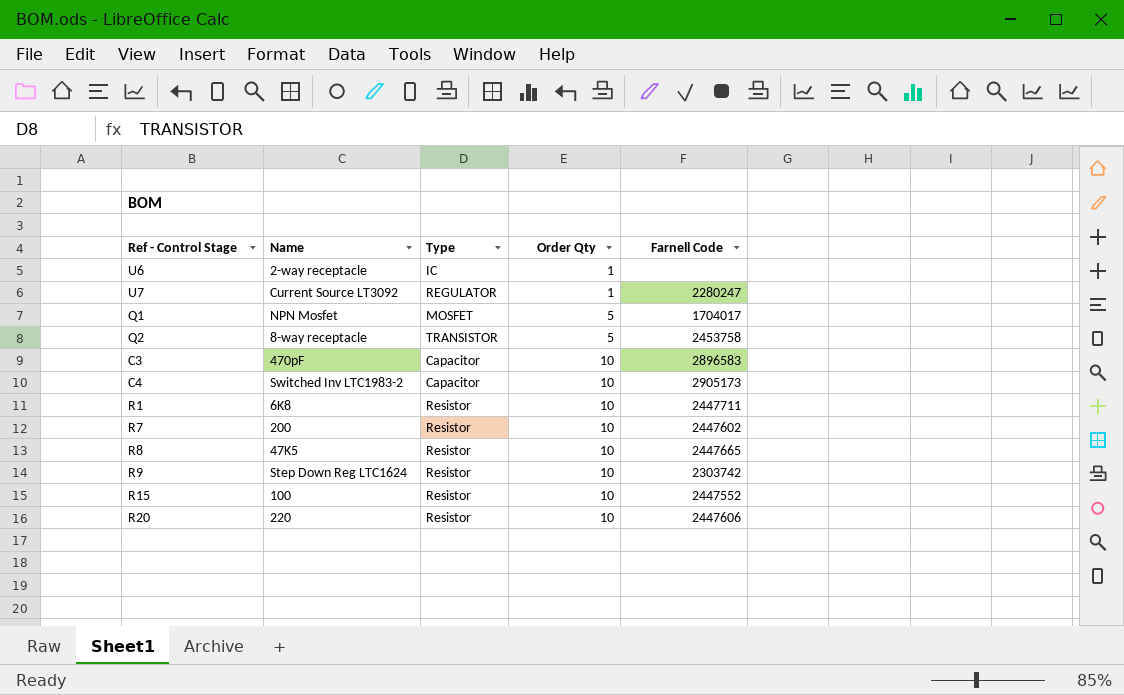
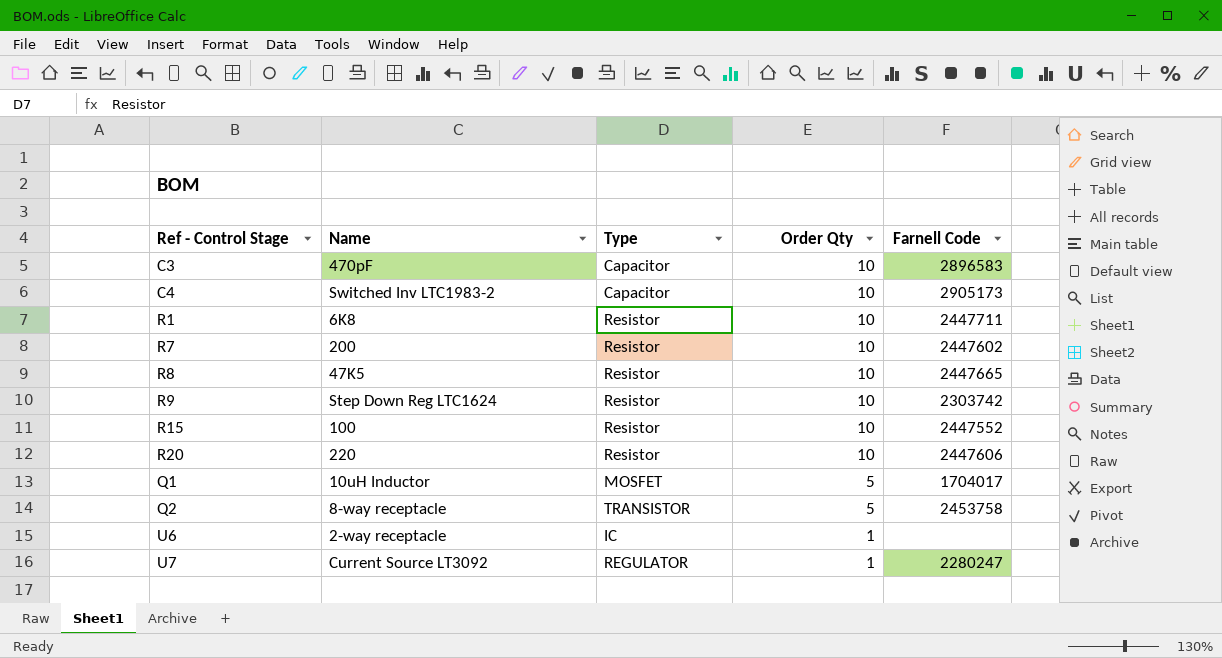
row order: Order Qty ascending -> Order Qty descending
Q1 | Name: NPN Mosfet -> 10uH Inductor

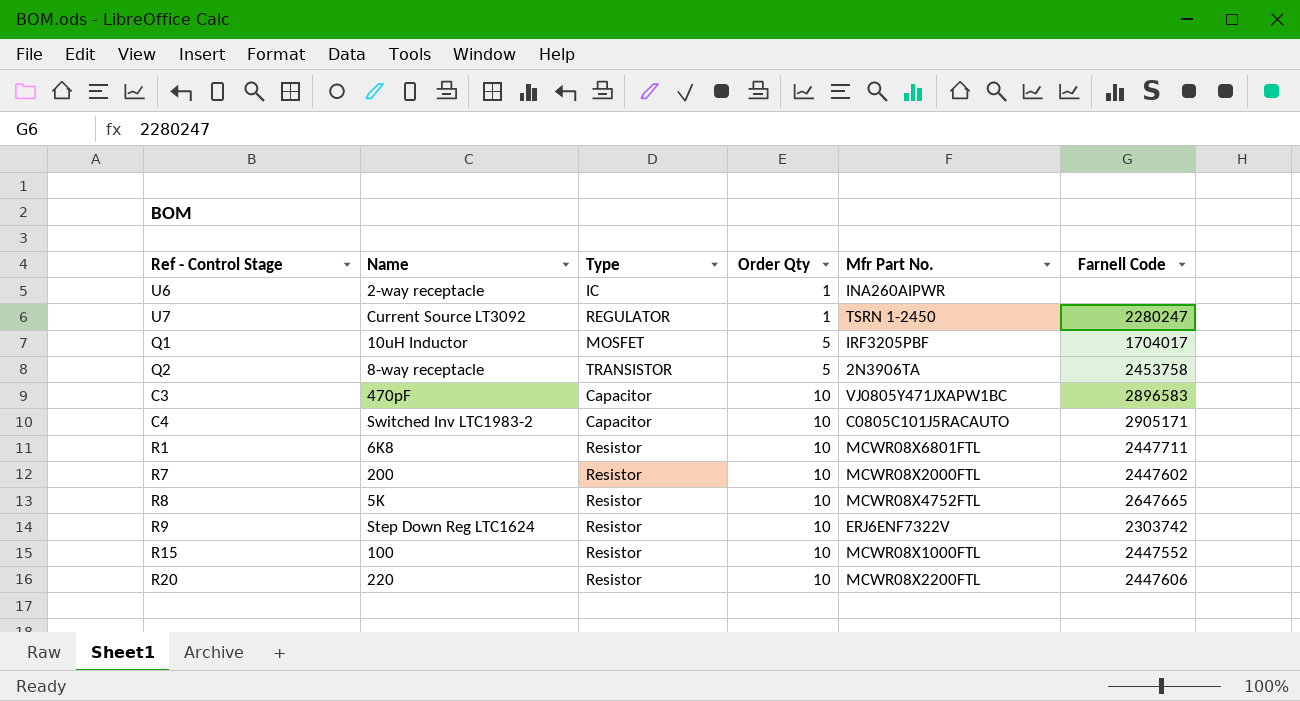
row order: Order Qty descending -> Order Qty ascending
column Mfr Part No. | position: none -> 5
C4 | Farnell Code: 2905173 -> 2905171
R8 | Name: 47K5 -> 5K
R8 | Farnell Code: 2447665 -> 2647665

